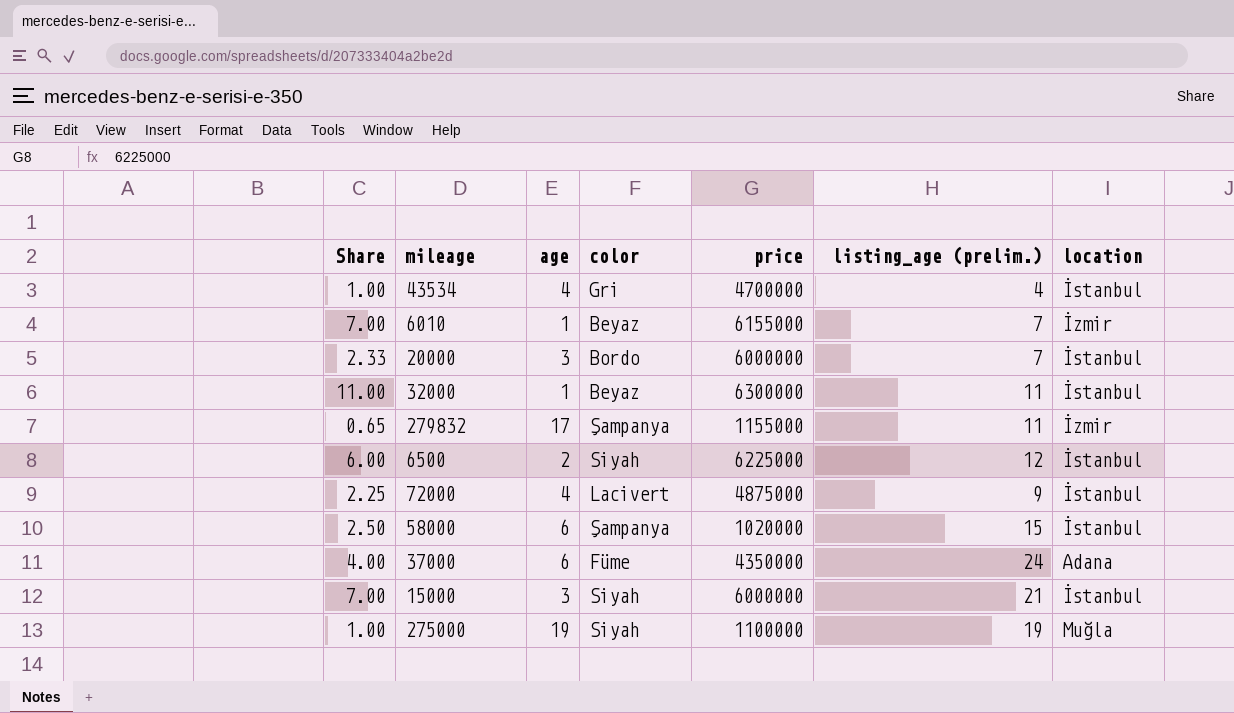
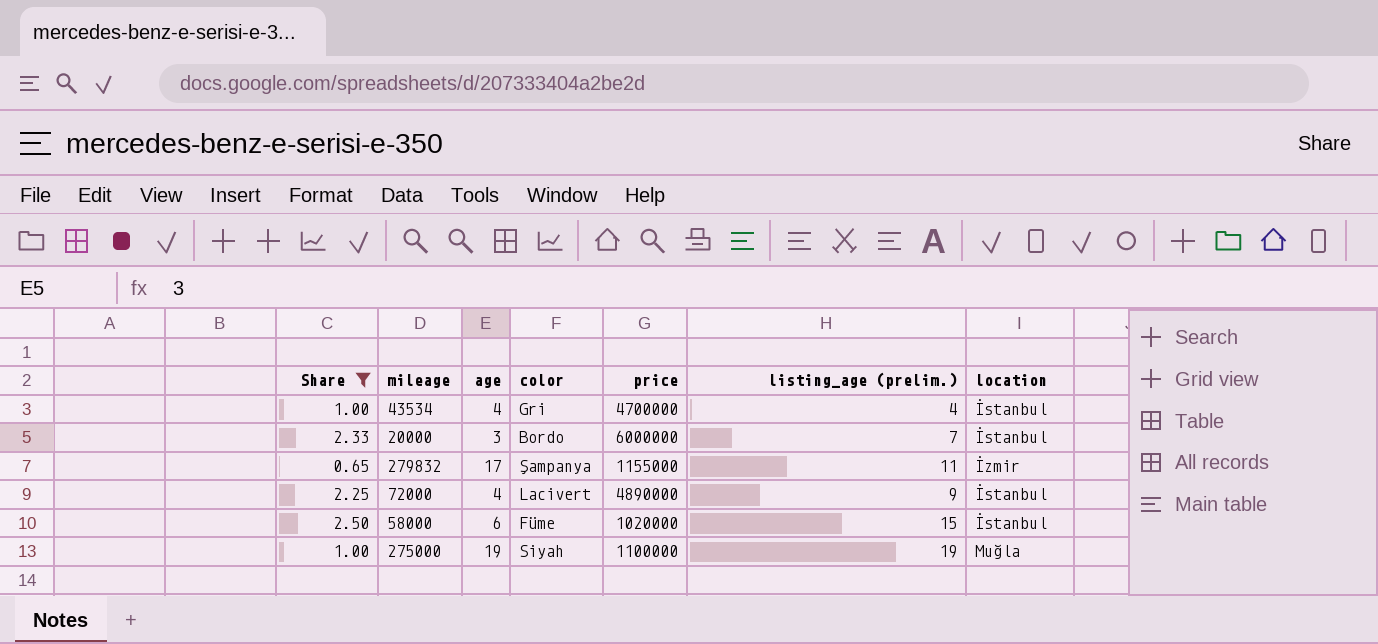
filter: none -> Share <= 2.50
72000 | price: 4875000 -> 4890000
58000 | color: Şampanya -> Füme

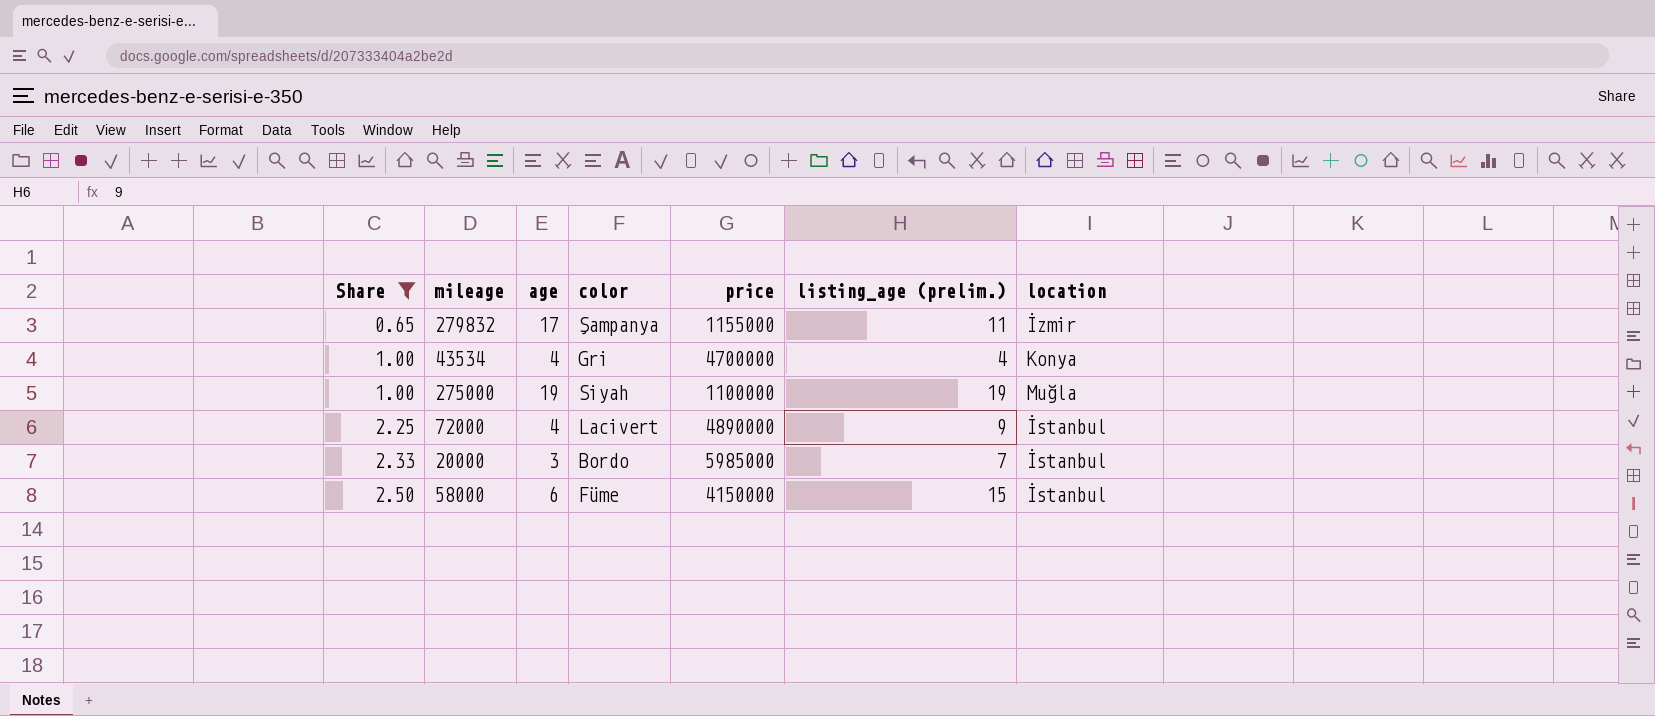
row order: none -> Share ascending
43534 | location: İstanbul -> Konya
20000 | price: 6000000 -> 5985000
58000 | price: 1020000 -> 4150000

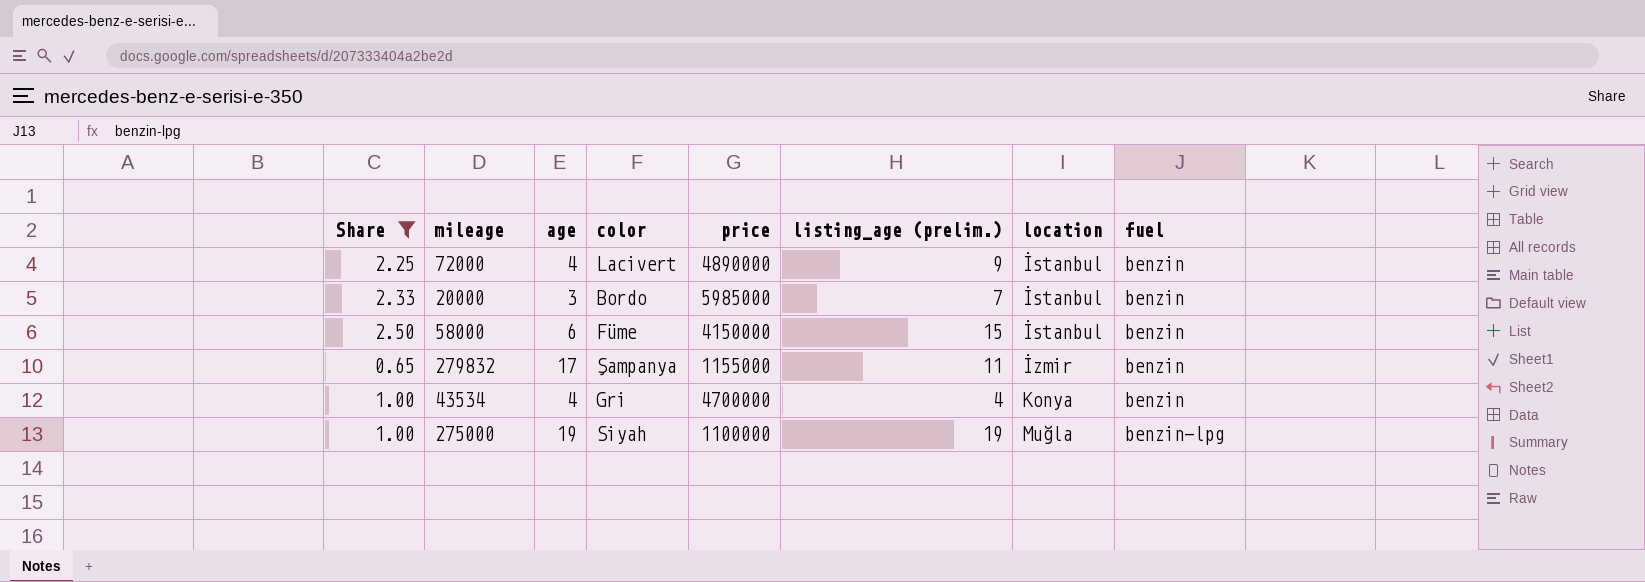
row order: Share ascending -> location ascending
column fuel | position: none -> 8

